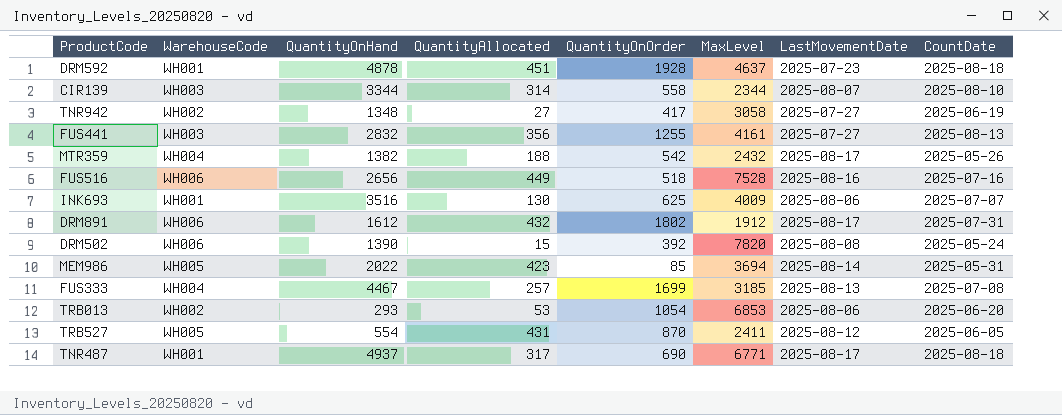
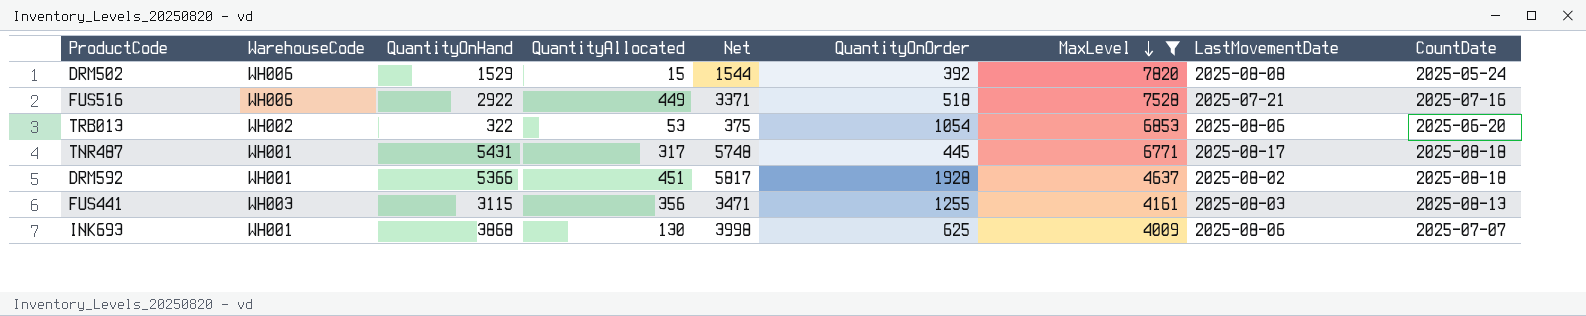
filter: none -> MaxLevel >= 4009
row order: none -> MaxLevel descending
column Net | formula: none -> [QuantityOnHand] + [QuantityAllocated]
DRM502 | QuantityOnHand: 1390 -> 1529
FUS516 | QuantityOnHand: 2656 -> 2922
FUS516 | LastMovementDate: 2025-08-16 -> 2025-07-21
TRB013 | QuantityOnHand: 293 -> 322
TNR487 | QuantityOnHand: 4937 -> 5431
TNR487 | QuantityOnOrder: 690 -> 445
DRM592 | QuantityOnHand: 4878 -> 5366
DRM592 | LastMovementDate: 2025-07-23 -> 2025-08-02
FUS441 | QuantityOnHand: 2832 -> 3115
FUS441 | LastMovementDate: 2025-07-27 -> 2025-08-03
INK693 | QuantityOnHand: 3516 -> 3868

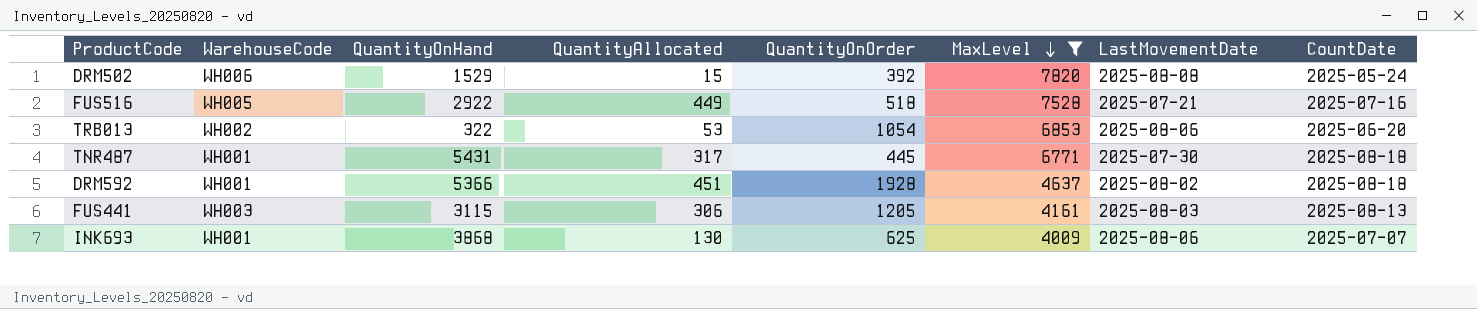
column Net | formula: [QuantityOnHand] + [QuantityAllocated] -> none
FUS516 | WarehouseCode: WH006 -> WH005
TNR487 | LastMovementDate: 2025-08-17 -> 2025-07-30
FUS441 | QuantityAllocated: 356 -> 306
FUS441 | QuantityOnOrder: 1255 -> 1205

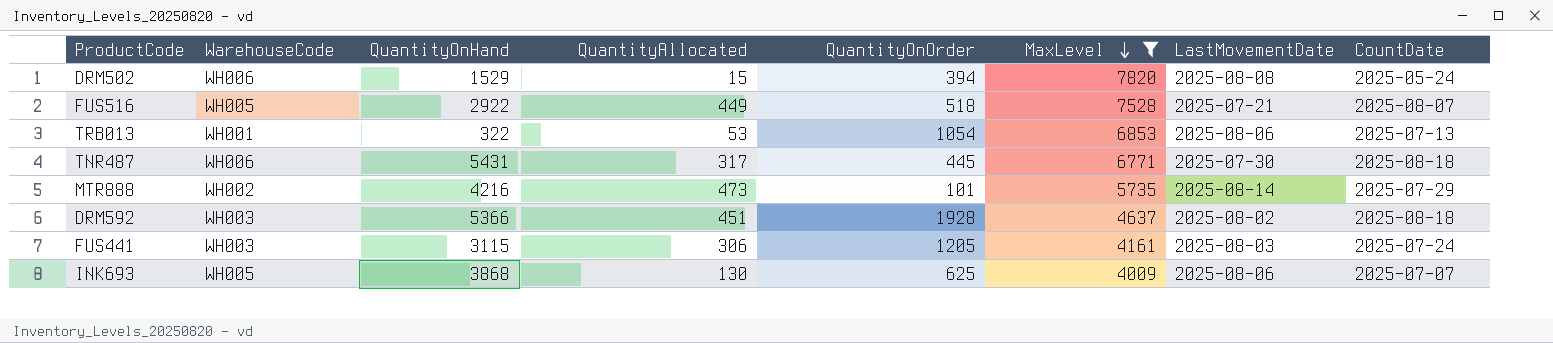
DRM502 | QuantityOnOrder: 392 -> 394
FUS516 | CountDate: 2025-07-16 -> 2025-08-07
TRB013 | WarehouseCode: WH002 -> WH001
TRB013 | CountDate: 2025-06-20 -> 2025-07-13
TNR487 | WarehouseCode: WH001 -> WH006
row MTR888: none -> WH002 | 4216 | 473 | 101 | 5735 | 2025-08-14 | 2025-07-29
DRM592 | WarehouseCode: WH001 -> WH003
FUS441 | CountDate: 2025-08-13 -> 2025-07-24
INK693 | WarehouseCode: WH001 -> WH005

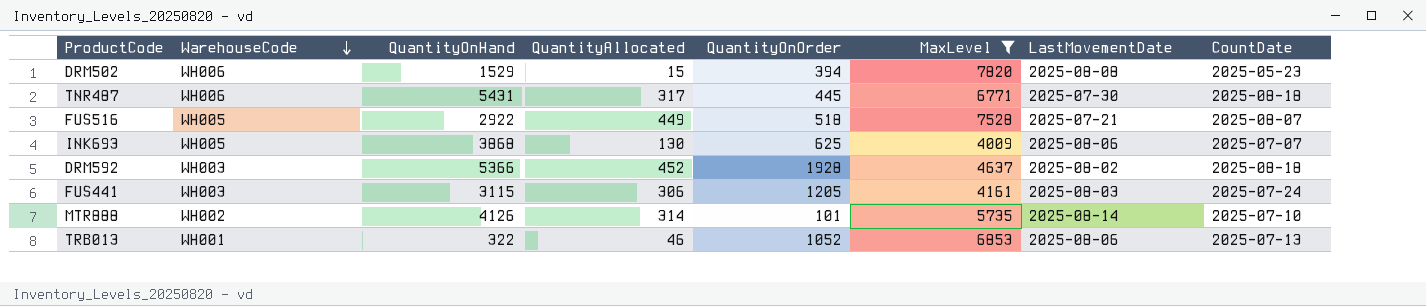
row order: MaxLevel descending -> WarehouseCode descending
DRM502 | CountDate: 2025-05-24 -> 2025-05-23
DRM592 | QuantityAllocated: 451 -> 452
MTR888 | QuantityOnHand: 4216 -> 4126
MTR888 | QuantityAllocated: 473 -> 314
MTR888 | CountDate: 2025-07-29 -> 2025-07-10
TRB013 | QuantityAllocated: 53 -> 46
TRB013 | QuantityOnOrder: 1054 -> 1052

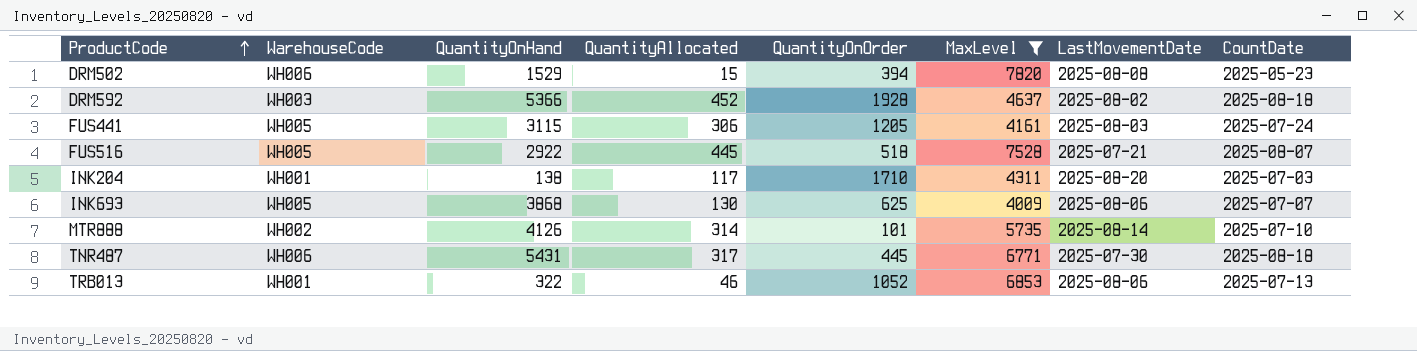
row order: WarehouseCode descending -> ProductCode ascending
FUS441 | WarehouseCode: WH003 -> WH005
FUS516 | QuantityAllocated: 449 -> 445
row INK204: none -> WH001 | 138 | 117 | 1710 | 4311 | 2025-08-20 | 2025-07-03

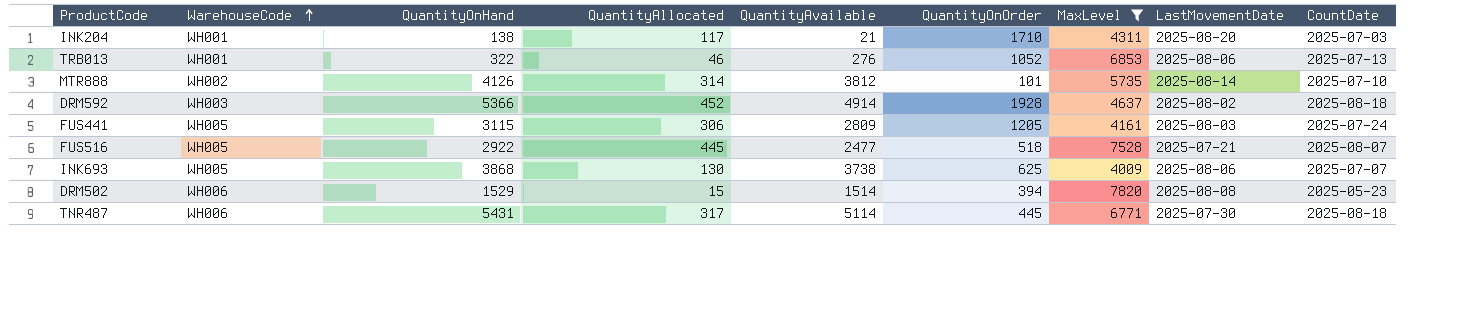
row order: ProductCode ascending -> WarehouseCode ascending
column QuantityAvailable | formula: none -> [QuantityOnHand] - [QuantityAllocated]

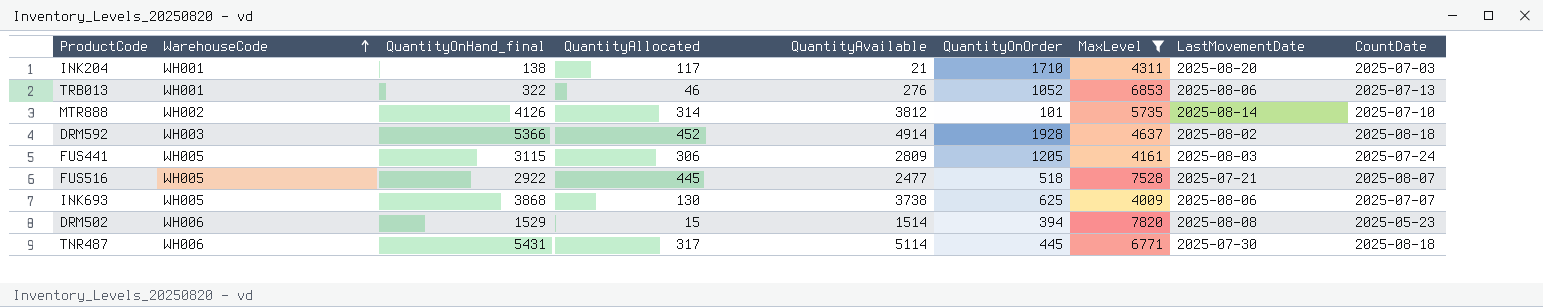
column name: QuantityOnHand -> QuantityOnHand_final

